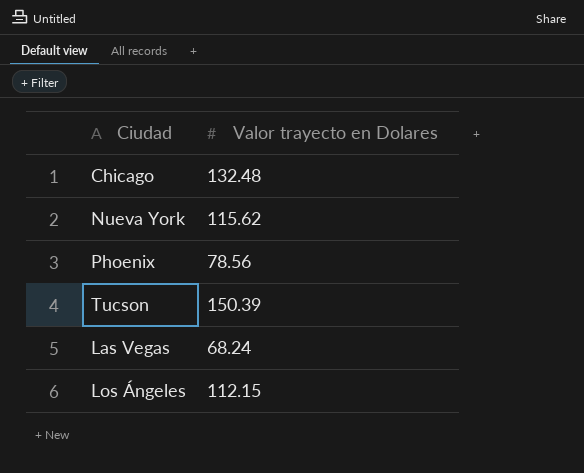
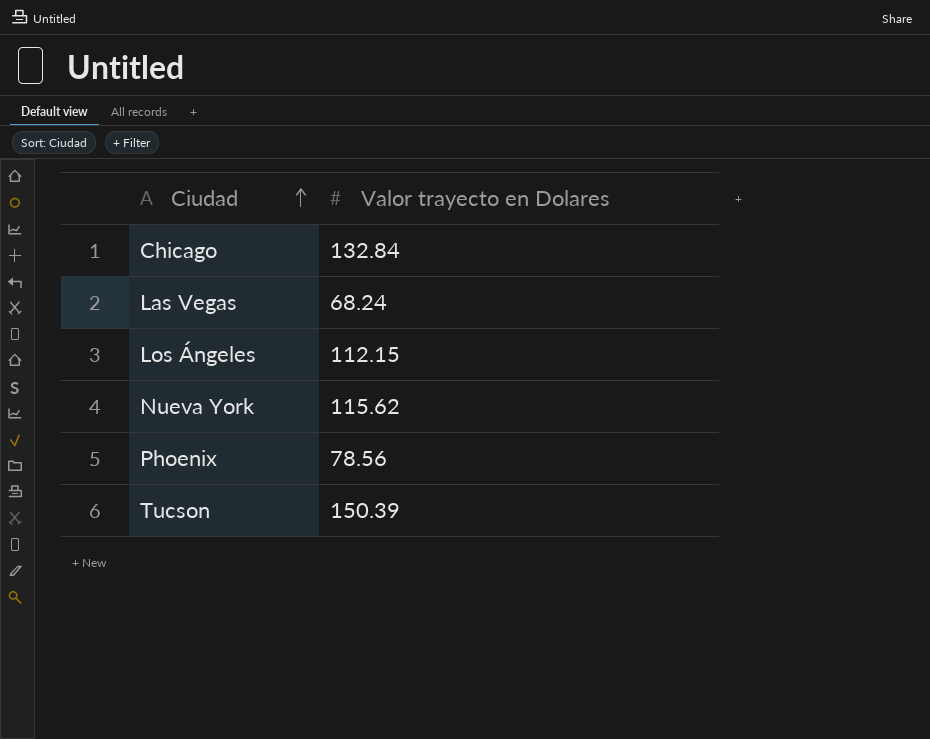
row order: none -> Ciudad ascending
Chicago | Valor trayecto en Dolares: 132.48 -> 132.84

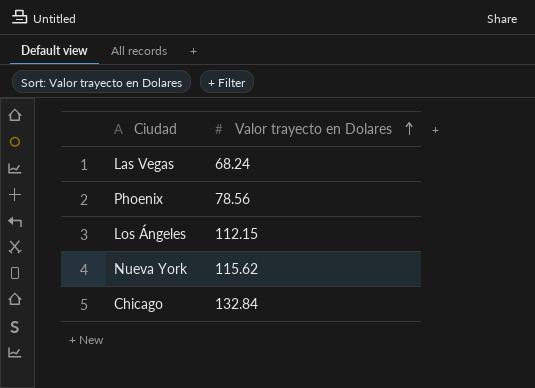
row order: Ciudad ascending -> Valor trayecto en Dolares ascending
row Tucson: 150.39 -> none

